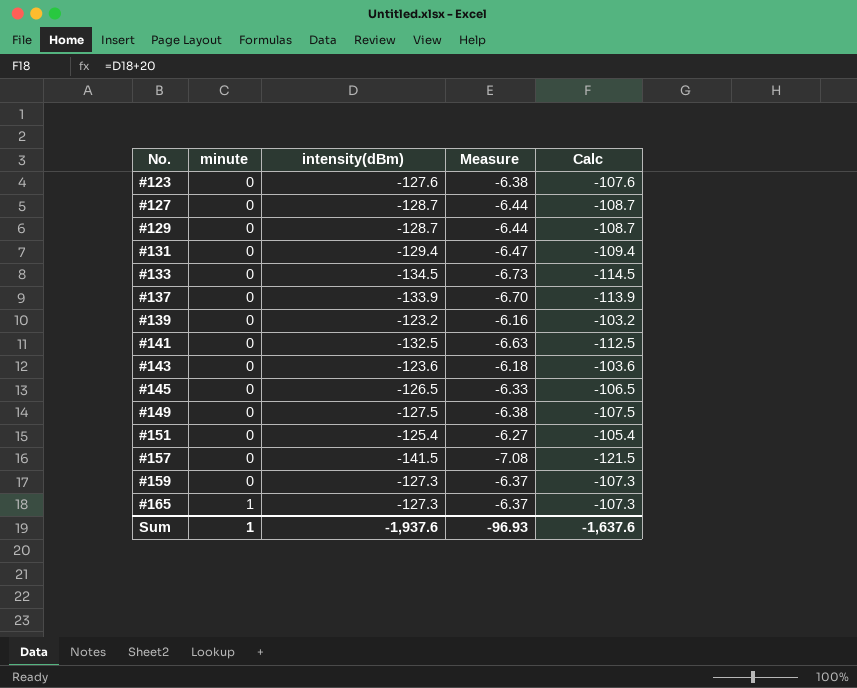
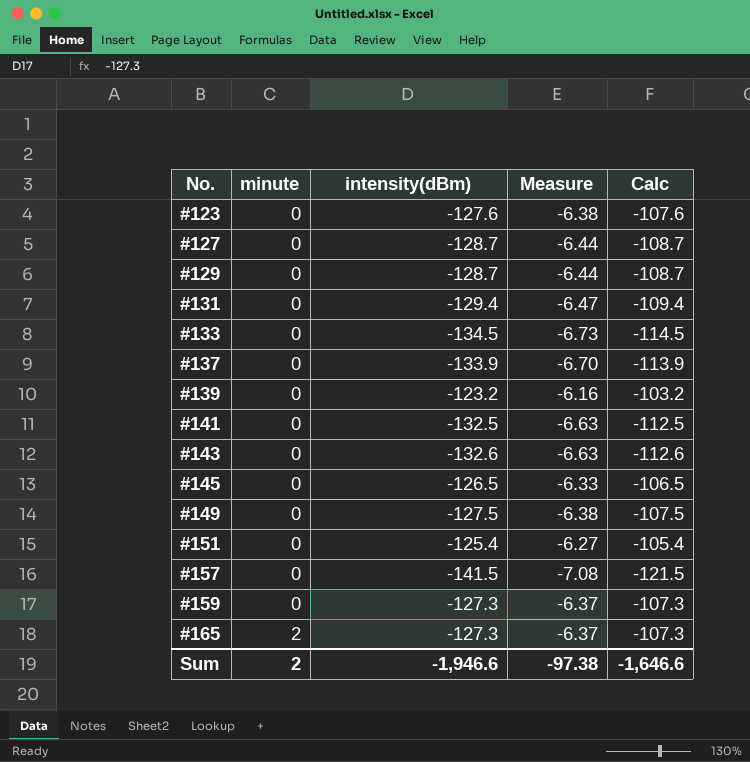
#143 | intensity(dBm): -123.6 -> -132.6
#143 | Measure: -6.18 -> -6.63
#143 | Calc: -103.6 -> -112.6
#165 | minute: 1 -> 2
Sum | minute: 1 -> 2
Sum | intensity(dBm): -1,937.6 -> -1,946.6
Sum | Measure: -96.93 -> -97.38
Sum | Calc: -1,637.6 -> -1,646.6

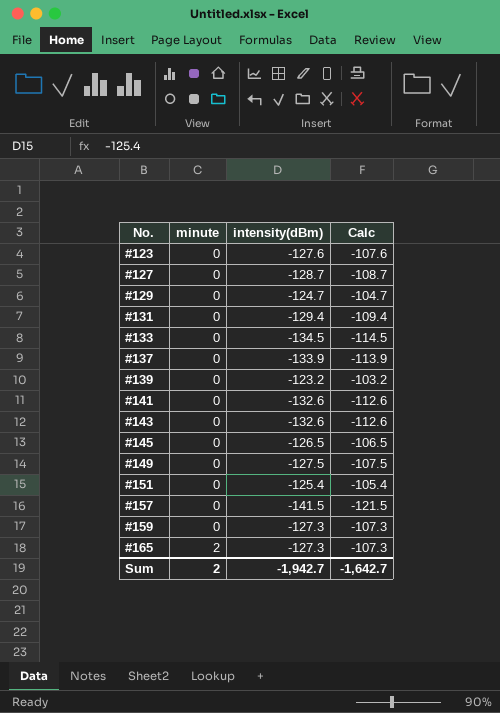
column Measure | formula: [intensity(dBm)] * 0.05 -> none
#129 | intensity(dBm): -128.7 -> -124.7
#129 | Calc: -108.7 -> -104.7
#141 | intensity(dBm): -132.5 -> -132.6
#141 | Calc: -112.5 -> -112.6
Sum | intensity(dBm): -1,946.6 -> -1,942.7
Sum | Calc: -1,646.6 -> -1,642.7

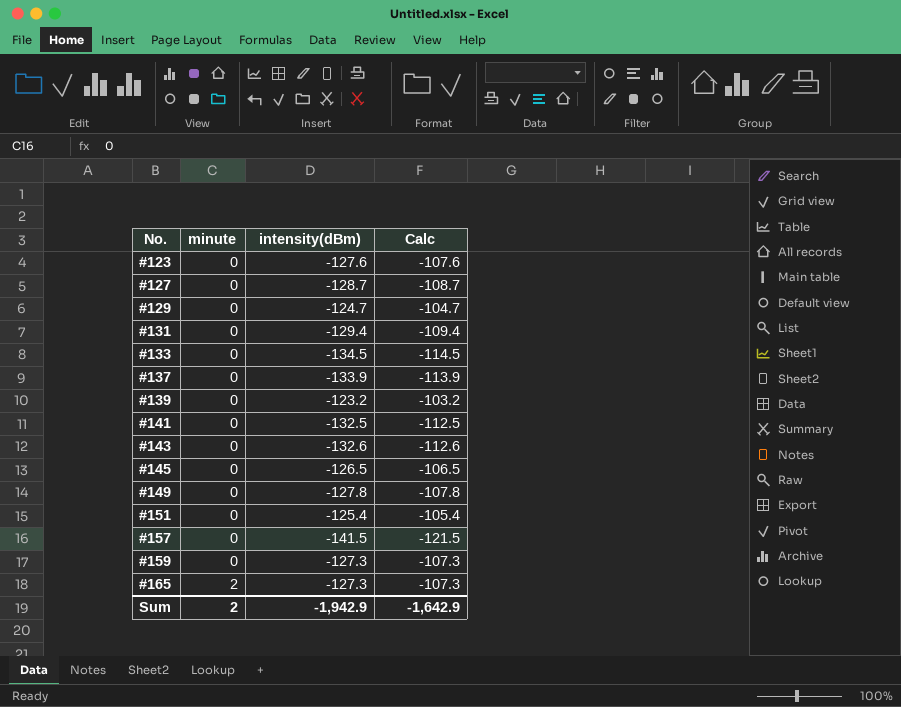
#141 | intensity(dBm): -132.6 -> -132.5
#141 | Calc: -112.6 -> -112.5
#149 | intensity(dBm): -127.5 -> -127.8
#149 | Calc: -107.5 -> -107.8
Sum | intensity(dBm): -1,942.7 -> -1,942.9
Sum | Calc: -1,642.7 -> -1,642.9

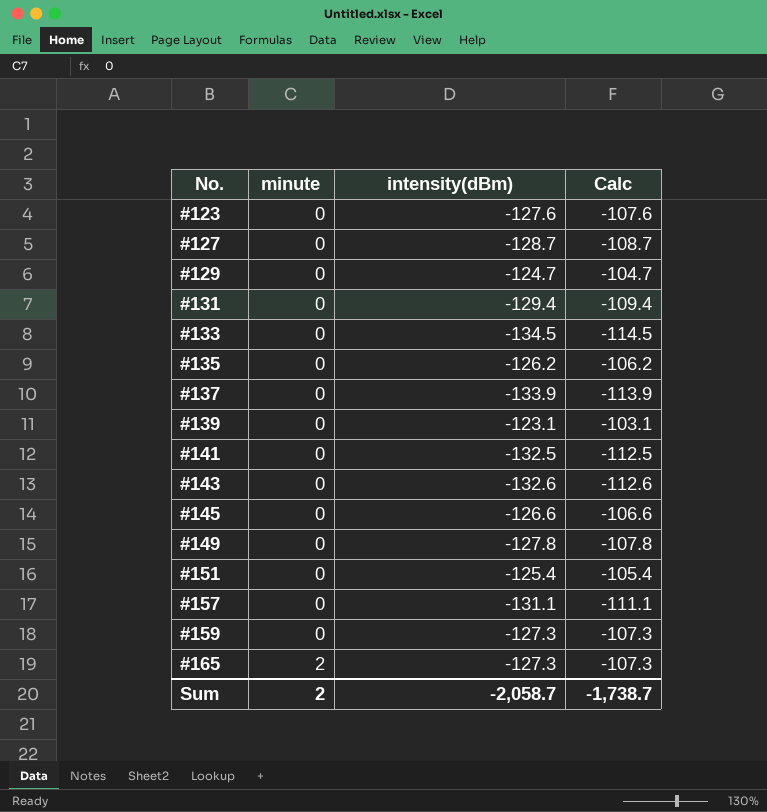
row #135: none -> 0 | -126.2 | -106.2
#139 | intensity(dBm): -123.2 -> -123.1
#139 | Calc: -103.2 -> -103.1
#145 | intensity(dBm): -126.5 -> -126.6
#145 | Calc: -106.5 -> -106.6
#157 | intensity(dBm): -141.5 -> -131.1
#157 | Calc: -121.5 -> -111.1
Sum | intensity(dBm): -1,942.9 -> -2,058.7
Sum | Calc: -1,642.9 -> -1,738.7

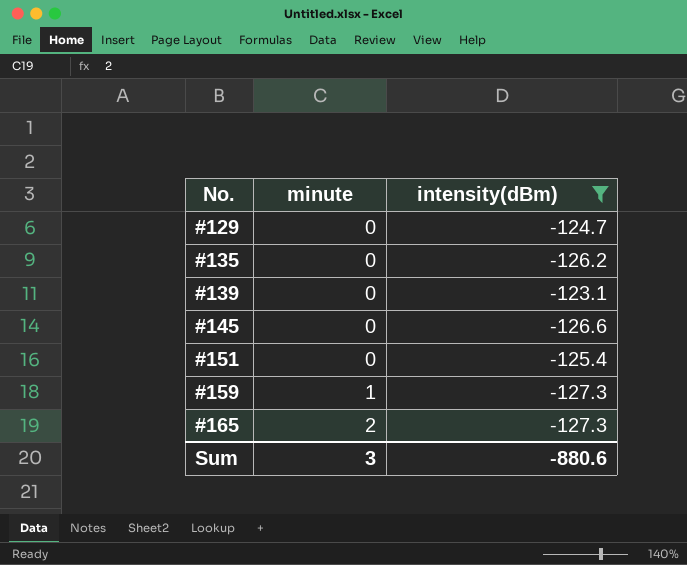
filter: none -> intensity(dBm) >= -127.3
column Calc | formula: [intensity(dBm)] + 20 -> none
#159 | minute: 0 -> 1
Sum | minute: 2 -> 3
Sum | intensity(dBm): -2,058.7 -> -880.6

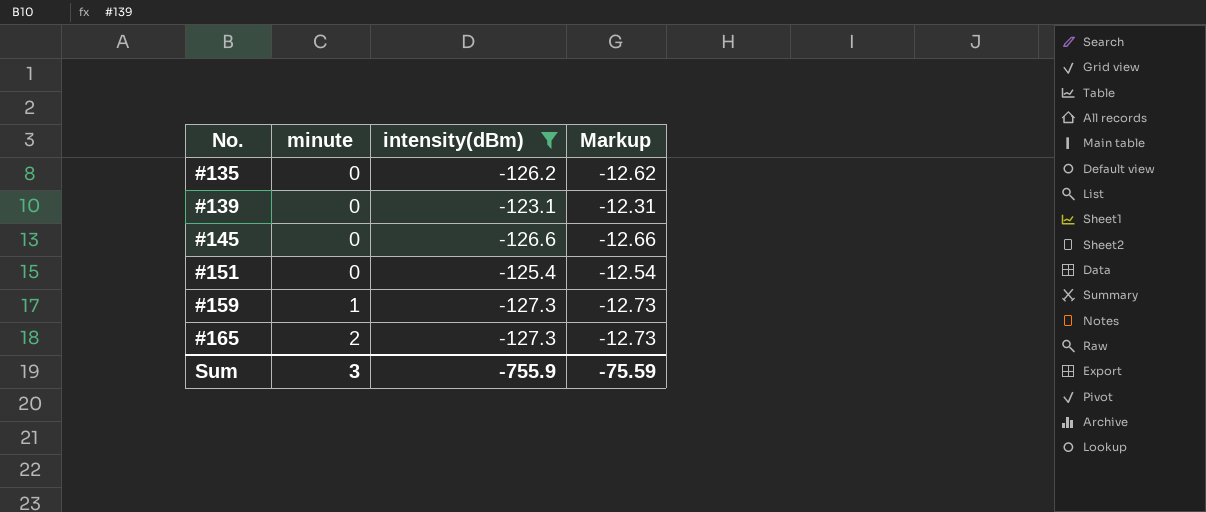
column Markup | formula: none -> [intensity(dBm)] * 0.1
row #129: 0 | -124.7 -> none
Sum | intensity(dBm): -880.6 -> -755.9

